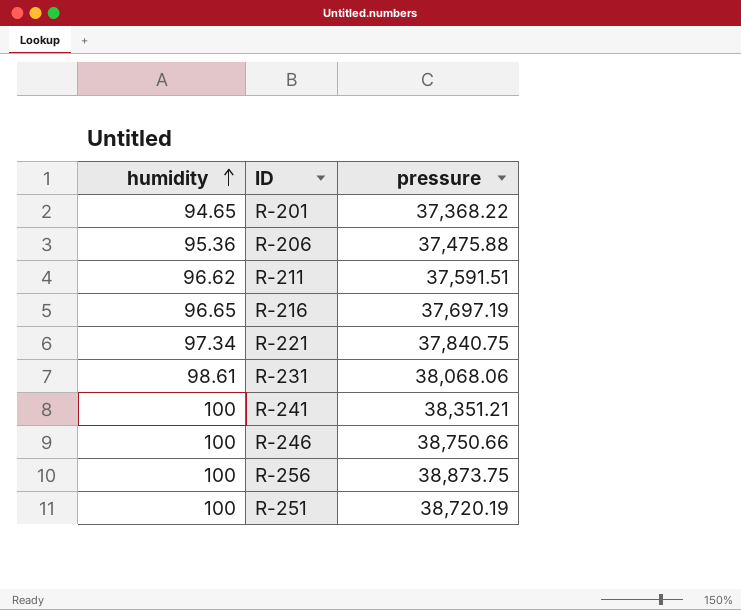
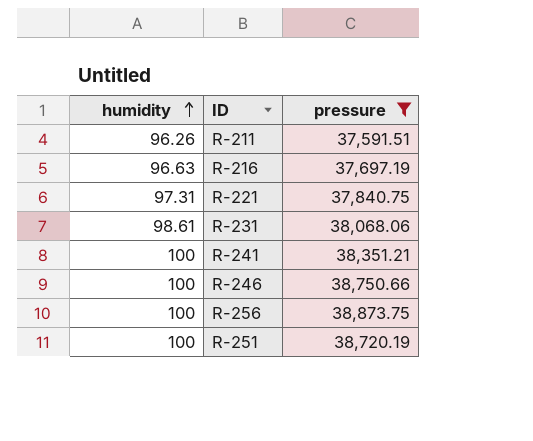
filter: none -> pressure >= 37,591.51
R-211 | humidity: 96.62 -> 96.26
R-216 | humidity: 96.65 -> 96.63
R-221 | humidity: 97.34 -> 97.31

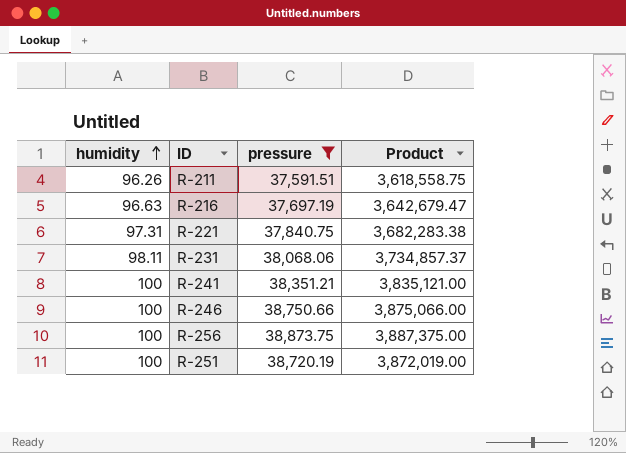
column Product | formula: none -> [humidity] * [pressure]
R-231 | humidity: 98.61 -> 98.11

